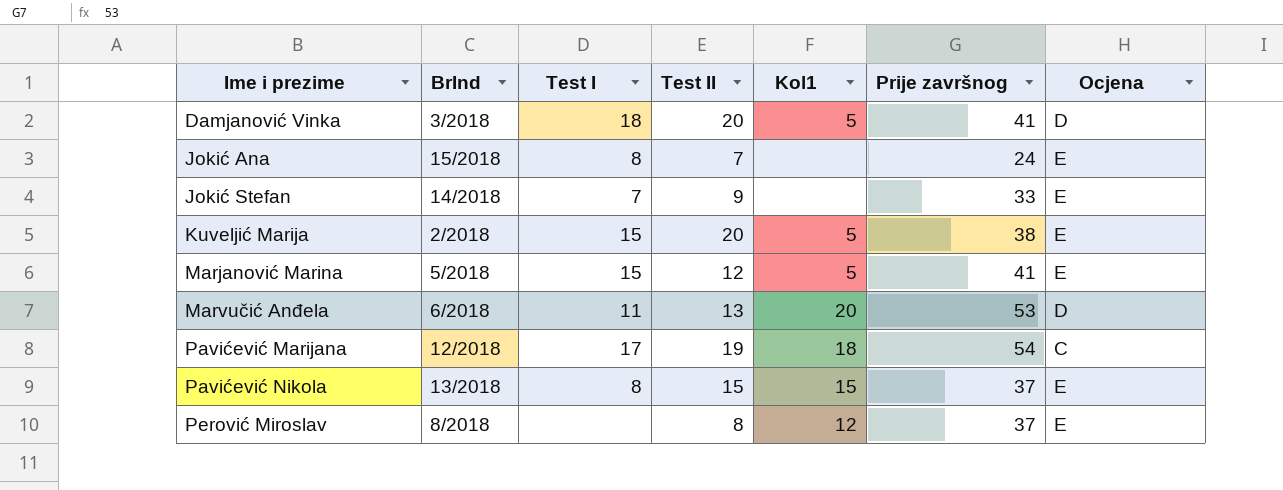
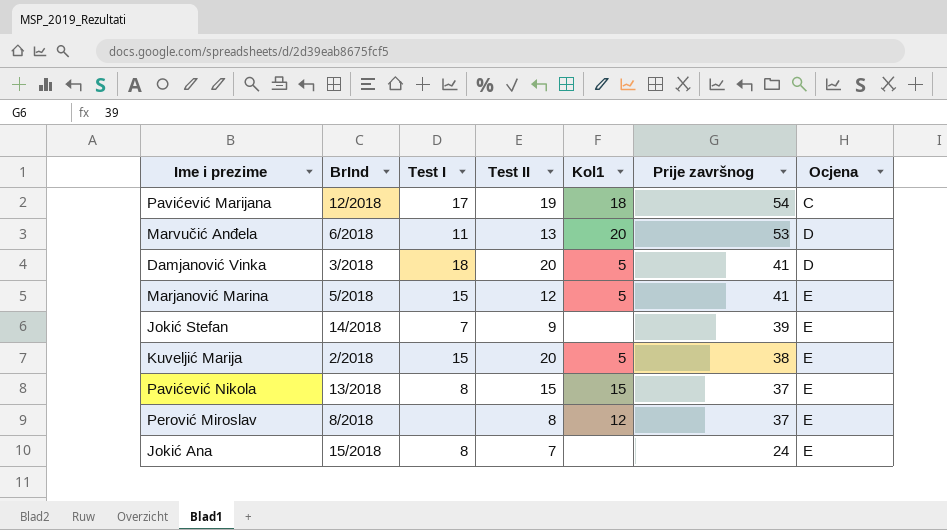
row order: Ime i prezime ascending -> Prije završnog descending
Jokić Stefan | Prije završnog: 33 -> 39

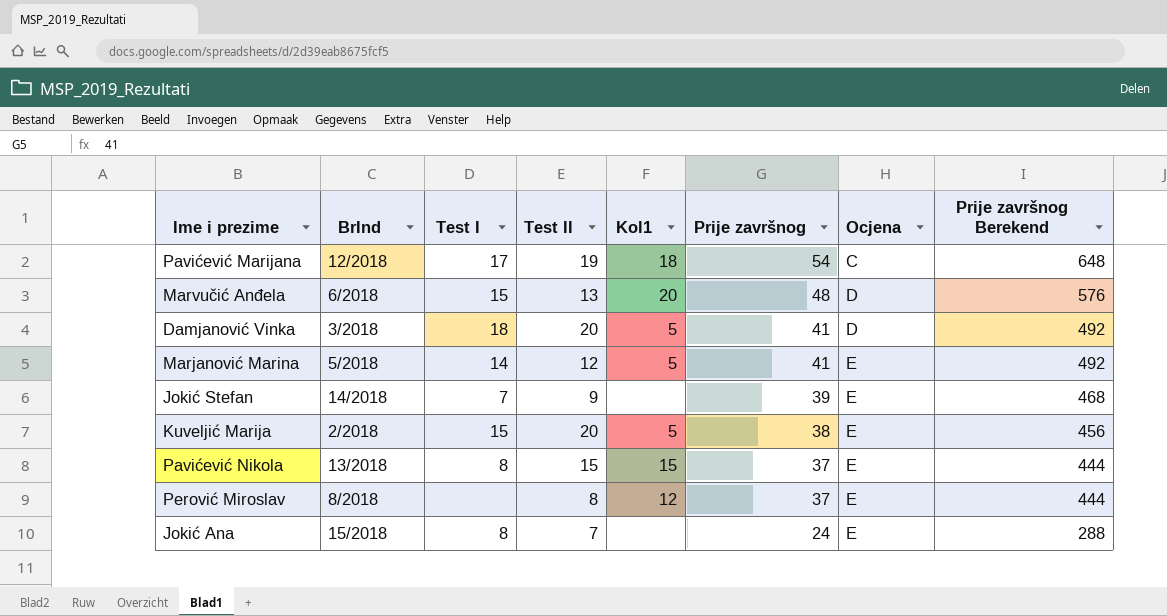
column Prije završnog Berekend | formula: none -> [Prije završnog] * 12
Marvučić Anđela | Test I: 11 -> 15
Marvučić Anđela | Prije završnog: 53 -> 48
Marjanović Marina | Test I: 15 -> 14

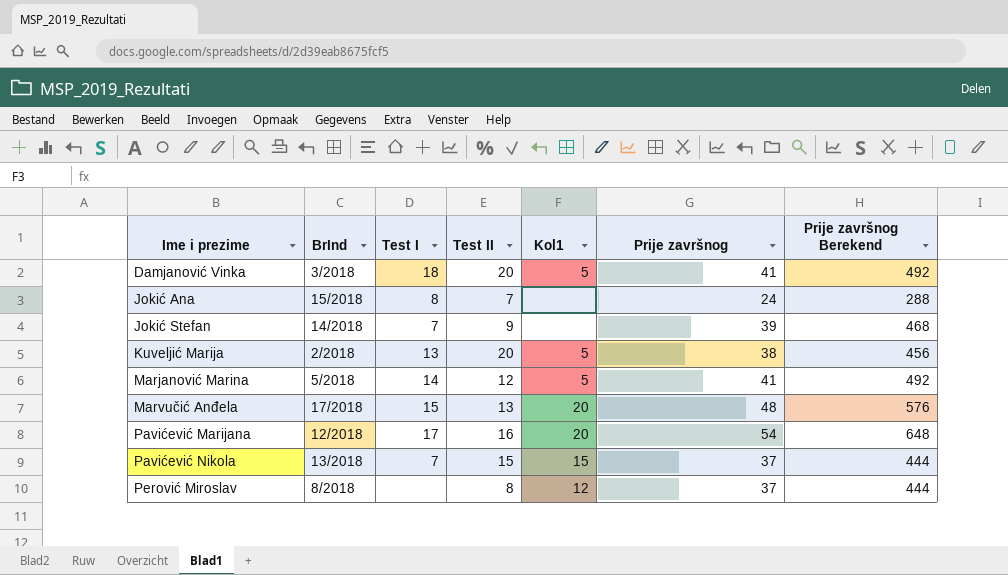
row order: Prije završnog descending -> Ime i prezime ascending
column Ocjena | position: 7 -> none
Kuveljić Marija | Test I: 15 -> 13
Marvučić Anđela | BrInd: 6/2018 -> 17/2018
Pavićević Marijana | Test II: 19 -> 16
Pavićević Marijana | Kol1: 18 -> 20
Pavićević Nikola | Test I: 8 -> 7

